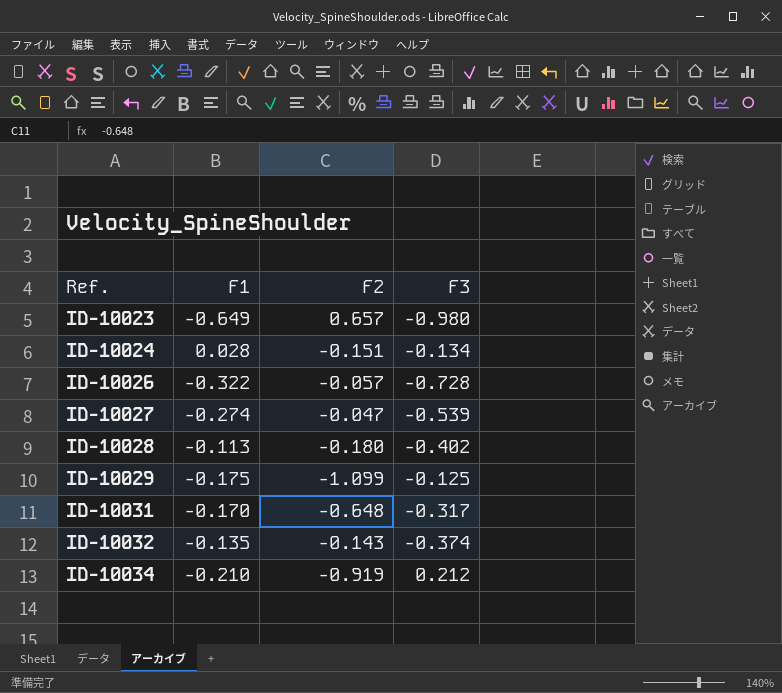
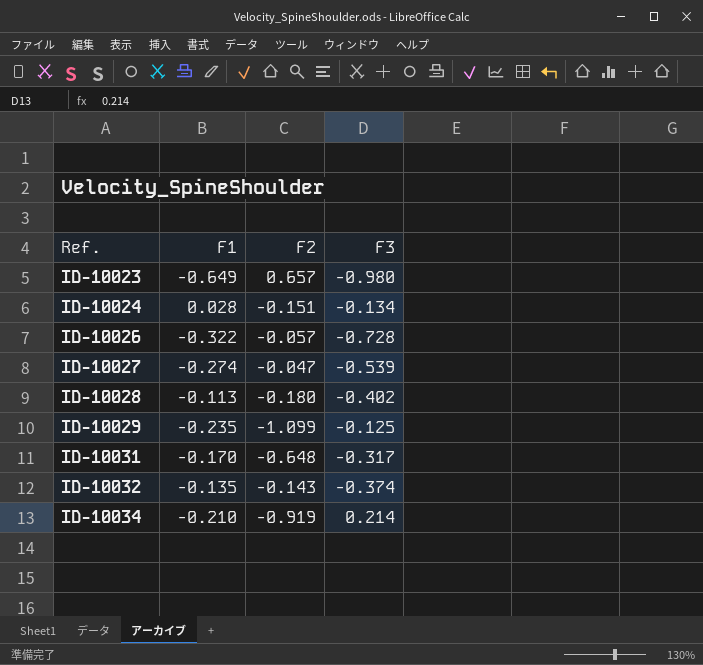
ID-10029 | F1: -0.175 -> -0.235
ID-10034 | F3: 0.212 -> 0.214

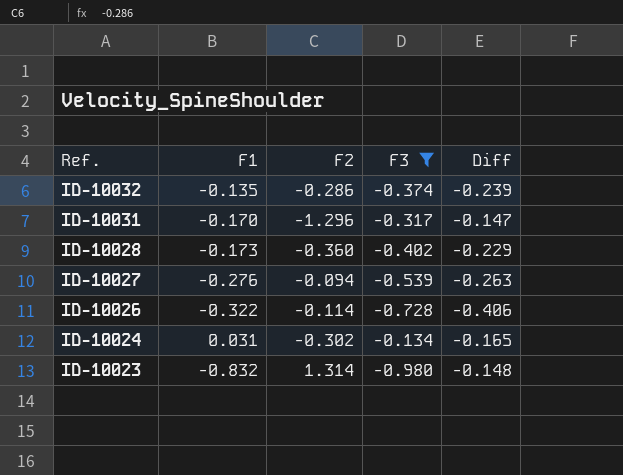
filter: none -> F3 <= -0.134
row order: Ref. ascending -> Ref. descending
column Diff | formula: none -> [F3] - [F1]
ID-10032 | F2: -0.143 -> -0.286
ID-10031 | F2: -0.648 -> -1.296
ID-10028 | F1: -0.113 -> -0.173
ID-10028 | F2: -0.180 -> -0.360
ID-10027 | F1: -0.274 -> -0.276
ID-10027 | F2: -0.047 -> -0.094
ID-10026 | F2: -0.057 -> -0.114
ID-10024 | F1: 0.028 -> 0.031
ID-10024 | F2: -0.151 -> -0.302
ID-10023 | F1: -0.649 -> -0.832
ID-10023 | F2: 0.657 -> 1.314

